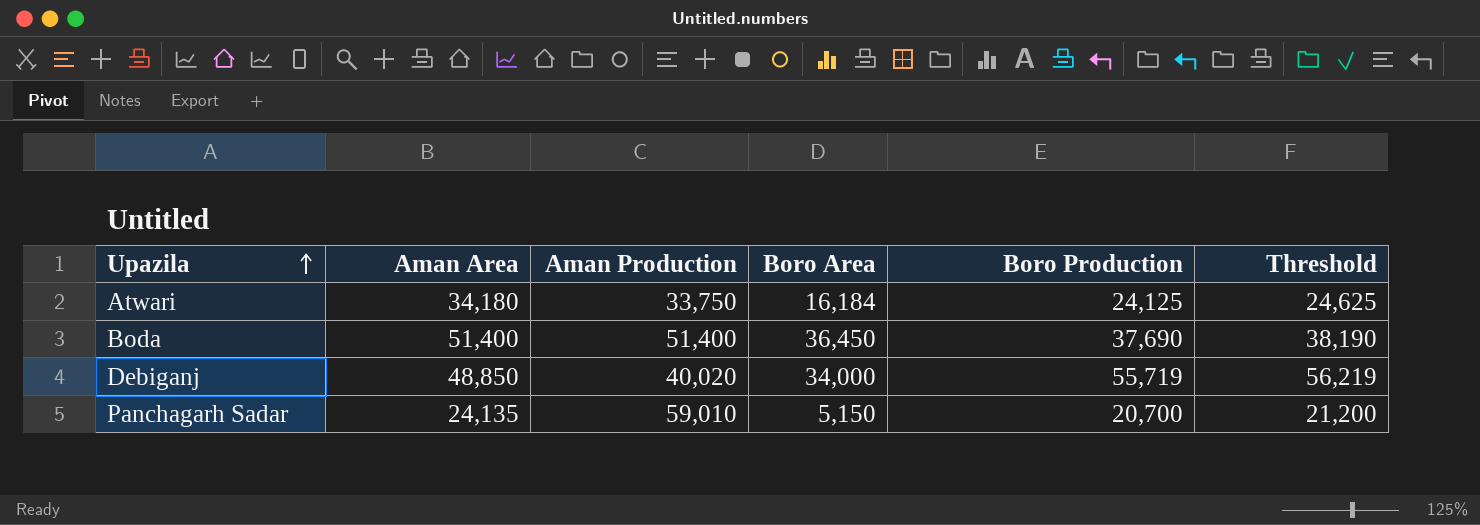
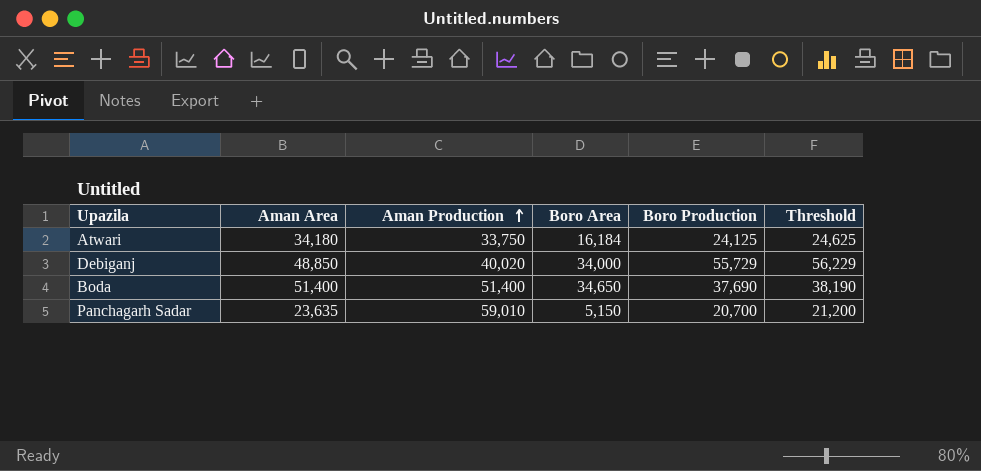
row order: Upazila ascending -> Aman Production ascending
Debiganj | Boro Production: 55,719 -> 55,729
Debiganj | Threshold: 56,219 -> 56,229
Boda | Boro Area: 36,450 -> 34,650
Panchagarh Sadar | Aman Area: 24,135 -> 23,635

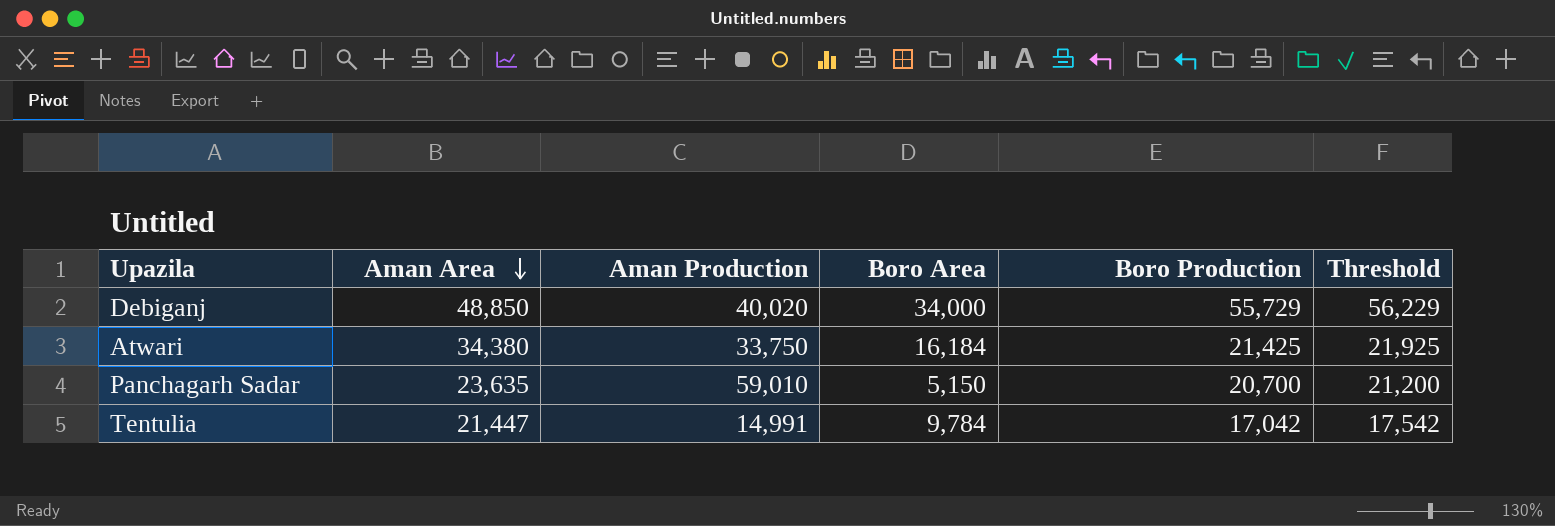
row order: Aman Production ascending -> Aman Area descending
row Boda: 51,400 | 51,400 | 34,650 | 37,690 | 38,190 -> none
Atwari | Aman Area: 34,180 -> 34,380
Atwari | Boro Production: 24,125 -> 21,425
Atwari | Threshold: 24,625 -> 21,925
row Tentulia: none -> 21,447 | 14,991 | 9,784 | 17,042 | 17,542

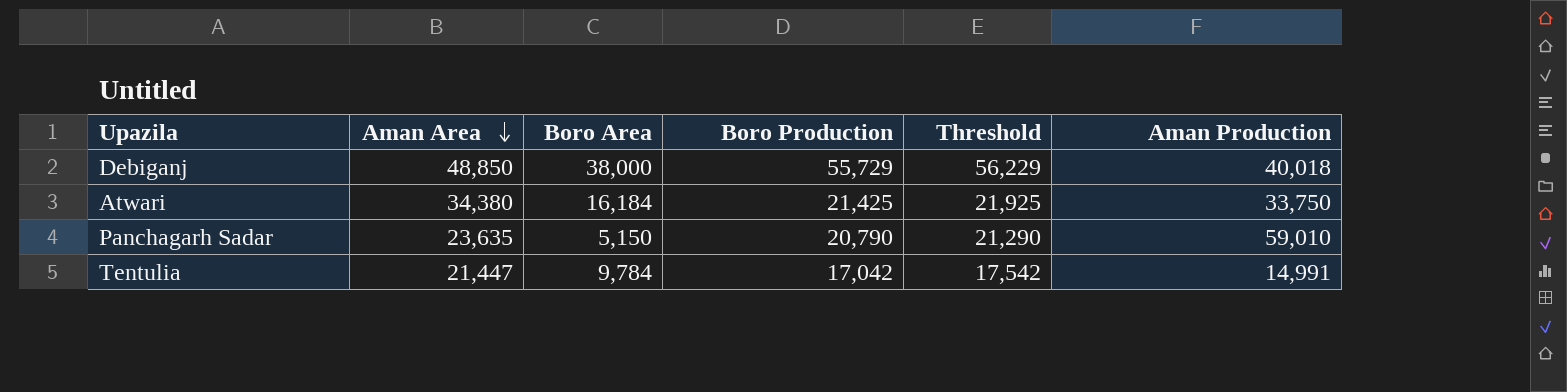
column Aman Production | position: 3 -> 6
Debiganj | Boro Area: 34,000 -> 38,000
Debiganj | Aman Production: 40,020 -> 40,018
Panchagarh Sadar | Boro Production: 20,700 -> 20,790
Panchagarh Sadar | Threshold: 21,200 -> 21,290

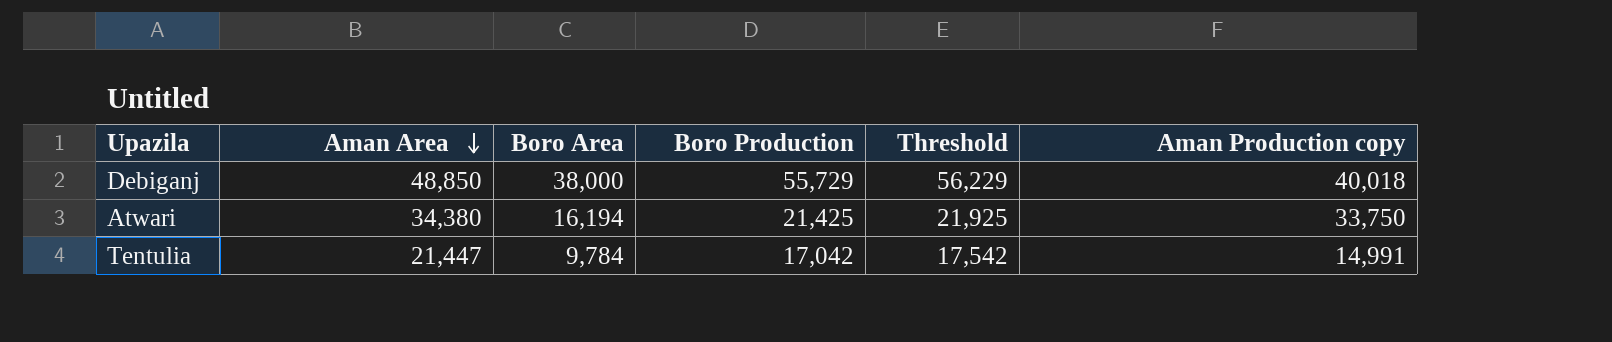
column name: Aman Production -> Aman Production copy
row Panchagarh Sadar: 23,635 | 5,150 | 20,790 | 21,290 | 59,010 -> none
Atwari | Boro Area: 16,184 -> 16,194

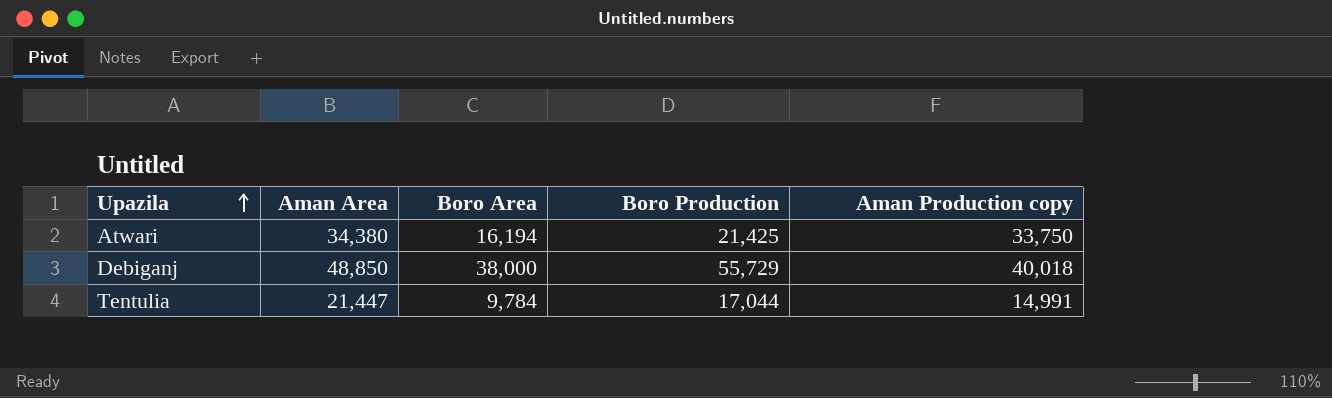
row order: Aman Area descending -> Upazila ascending
column Threshold | formula: [Boro Production] + 500 -> none
Tentulia | Boro Production: 17,042 -> 17,044

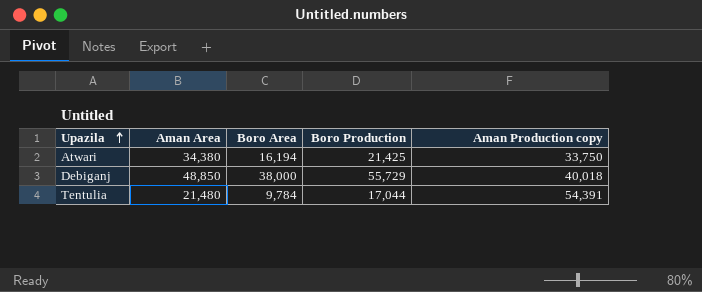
Tentulia | Aman Area: 21,447 -> 21,480
Tentulia | Aman Production copy: 14,991 -> 54,391

